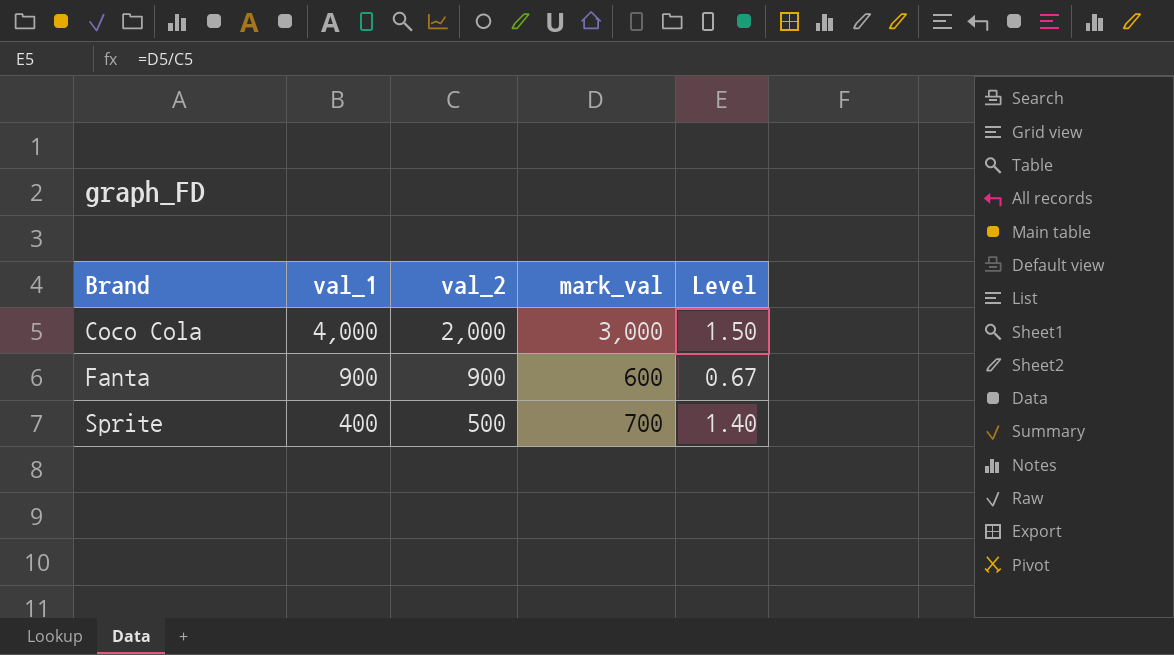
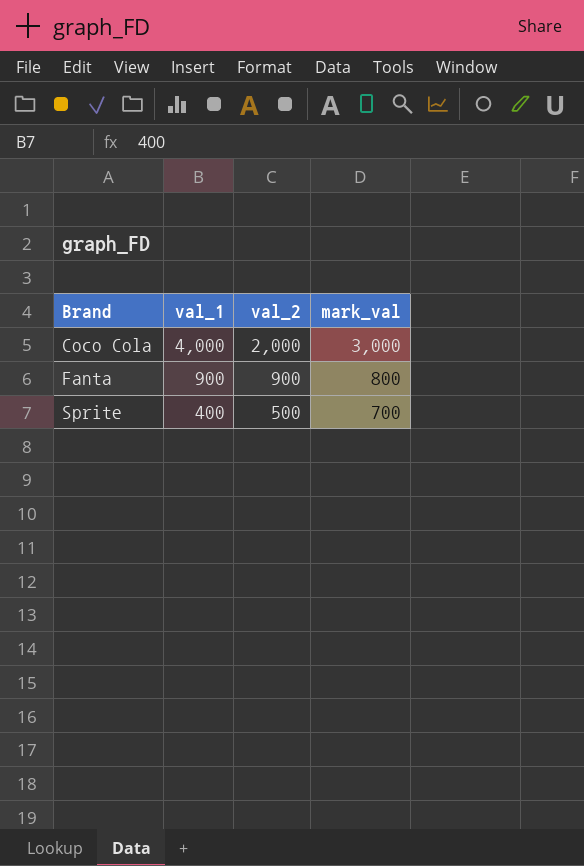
column Level | formula: [mark_val] / [val_2] -> none
Fanta | mark_val: 600 -> 800

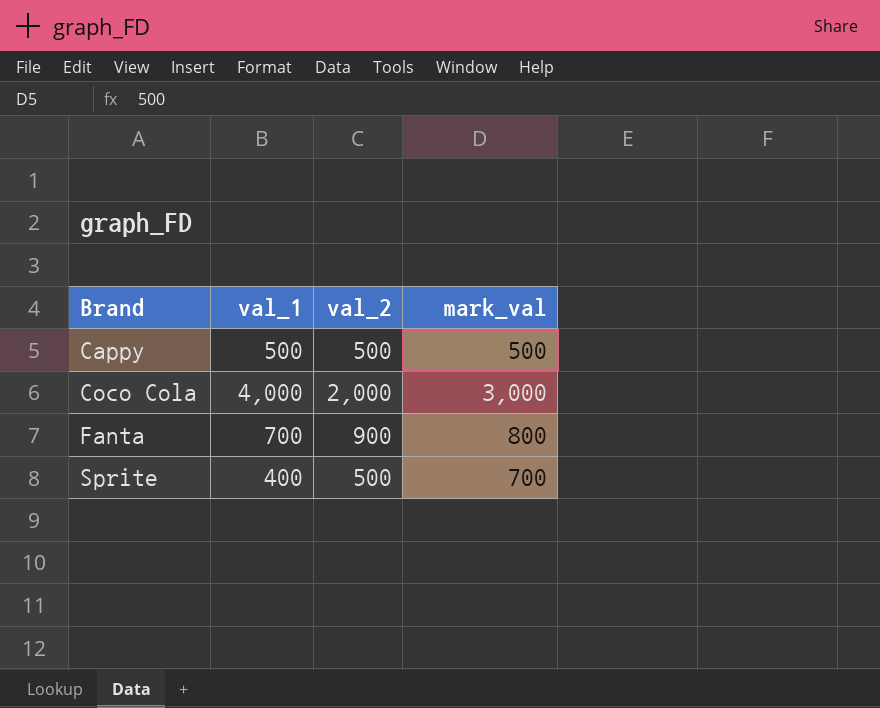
row Cappy: none -> 500 | 500 | 500
Fanta | val_1: 900 -> 700

